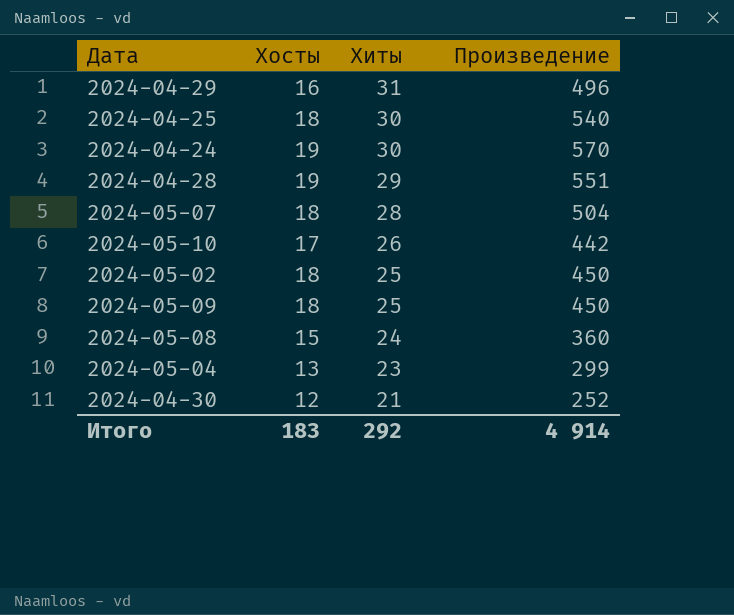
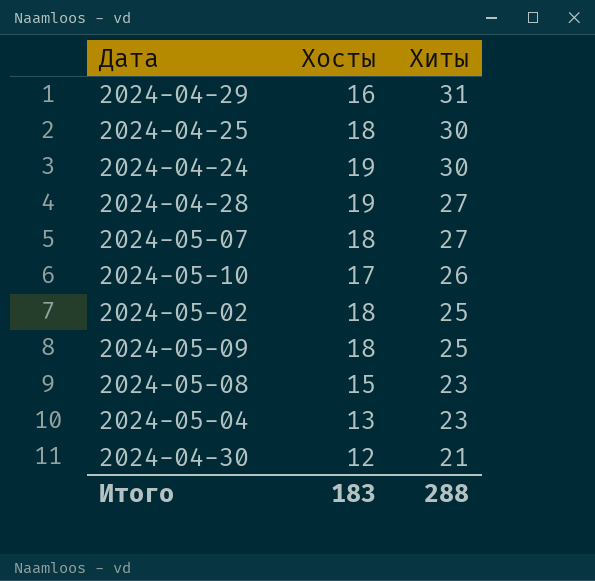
column Произведение | formula: [Хосты] * [Хиты] -> none
2024-04-28 | Хиты: 29 -> 27
2024-05-07 | Хиты: 28 -> 27
2024-05-08 | Хиты: 24 -> 23
Итого | Хиты: 292 -> 288

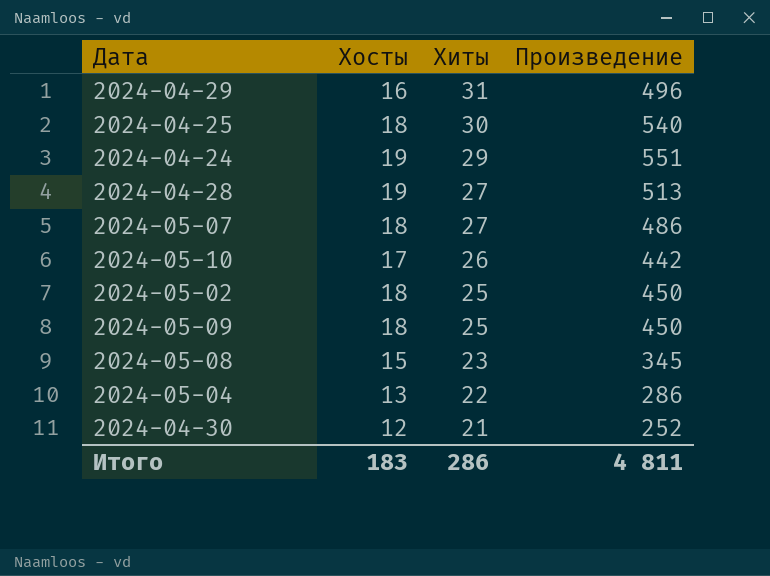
column Произведение | formula: none -> [Хосты] * [Хиты]
2024-04-24 | Хиты: 30 -> 29
2024-05-04 | Хиты: 23 -> 22
Итого | Хиты: 288 -> 286

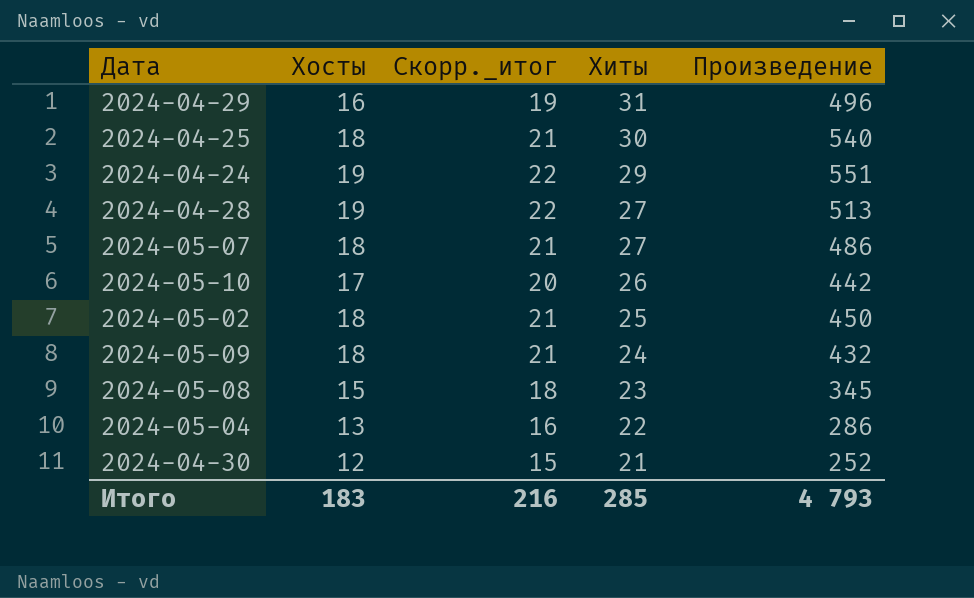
column Скорр._итог | formula: none -> [Хосты] + 3
2024-05-09 | Хиты: 25 -> 24
2024-05-09 | Произведение: 450 -> 432
Итого | Хиты: 286 -> 285
Итого | Произведение: 4 811 -> 4 793

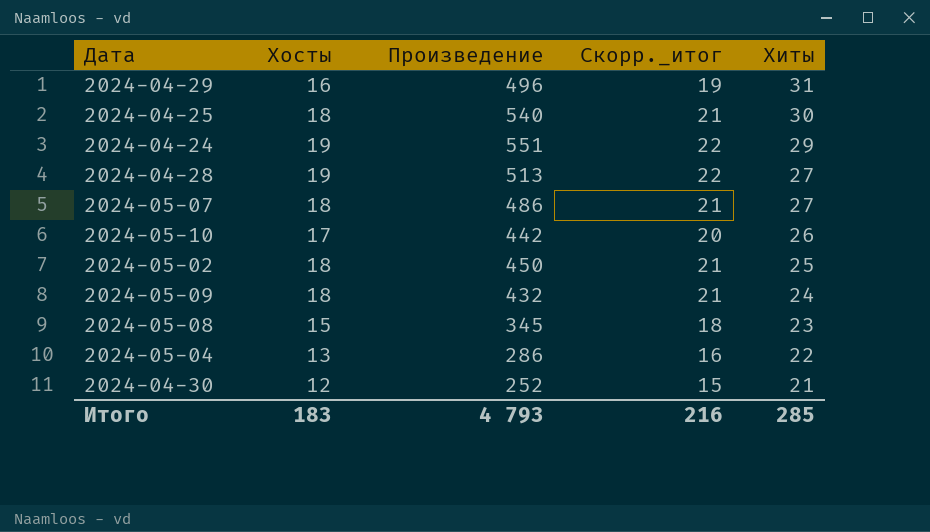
column Произведение | position: 5 -> 3

